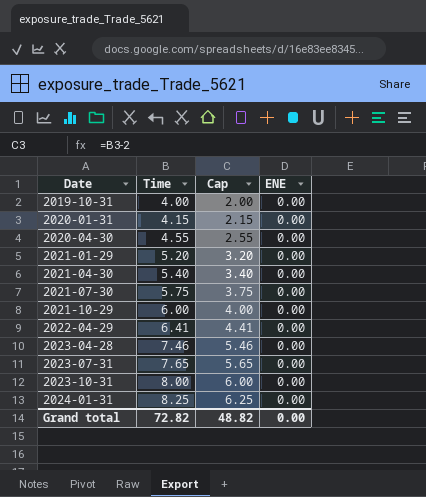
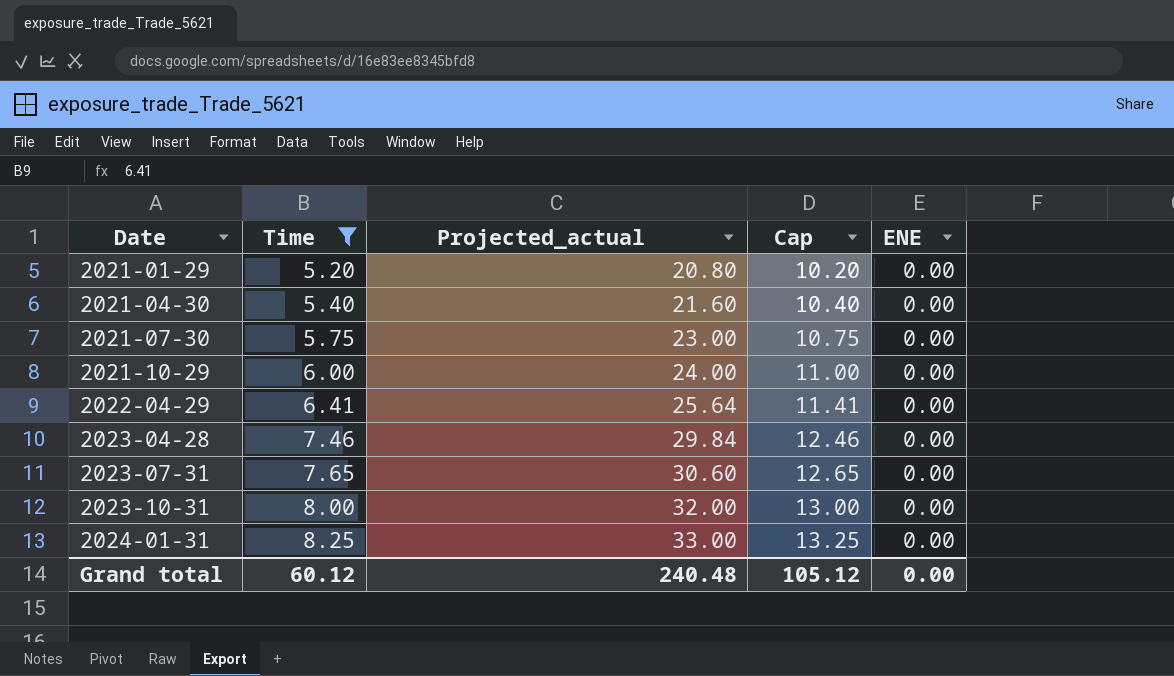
filter: none -> Time >= 5.20
column Projected_actual | formula: none -> [Time] * 4
column Cap | formula: [Time] - 2 -> [Time] + 5
Grand total | Time: 72.82 -> 60.12
Grand total | Cap: 48.82 -> 105.12

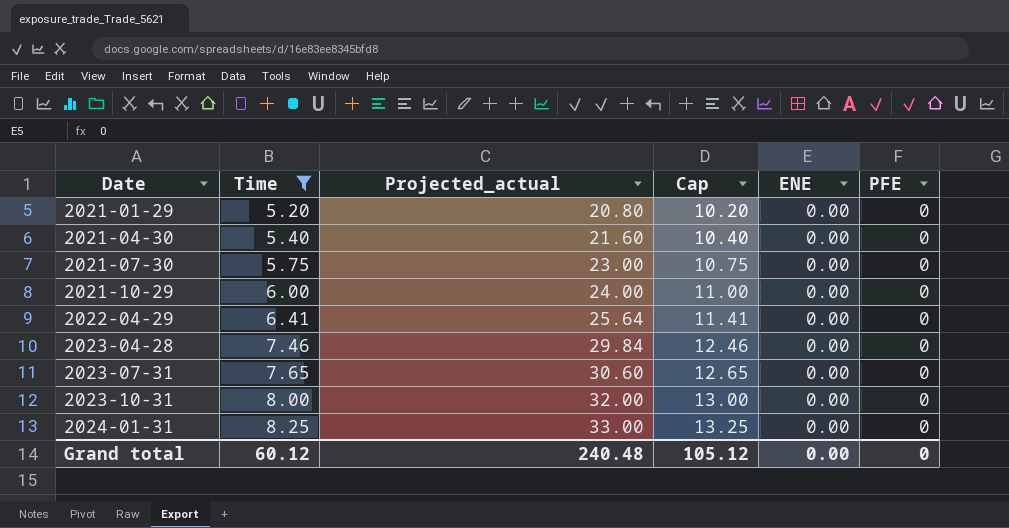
column PFE | position: none -> 6

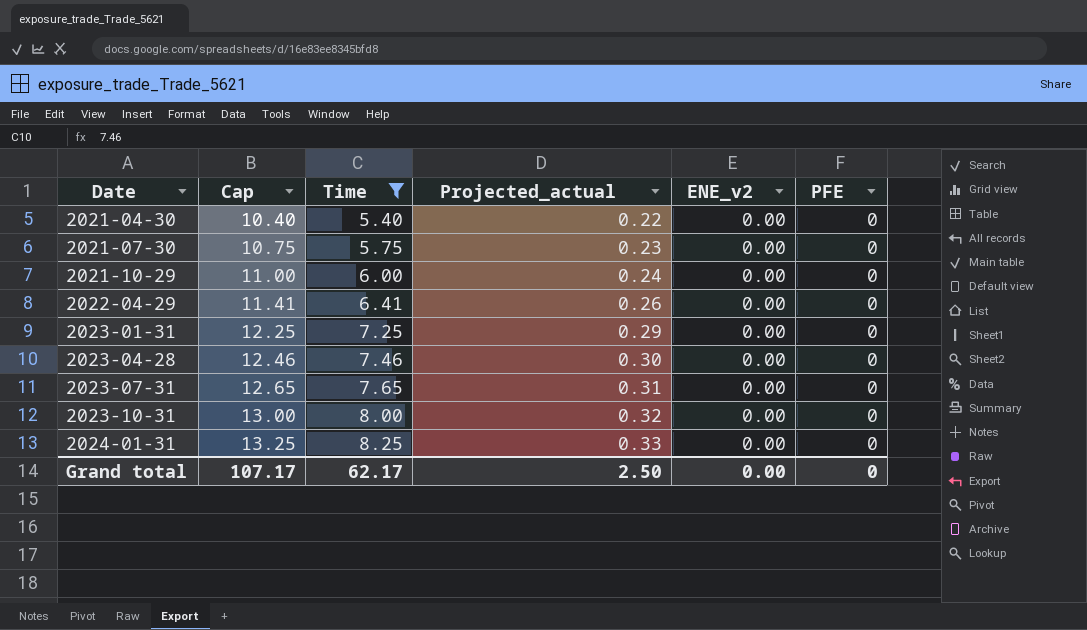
column Cap | position: 4 -> 2
column Projected_actual | formula: [Time] * 4 -> [Time] * 0.04
column name: ENE -> ENE_v2
row 2021-01-29: 5.20 | 20.80 | 10.20 | 0.00 | 0 -> none
row 2023-01-31: none -> 12.25 | 7.25 | 0.29 | 0.00 | 0
Grand total | Cap: 105.12 -> 107.17
Grand total | Time: 60.12 -> 62.17
Grand total | Projected_actual: 240.48 -> 2.50

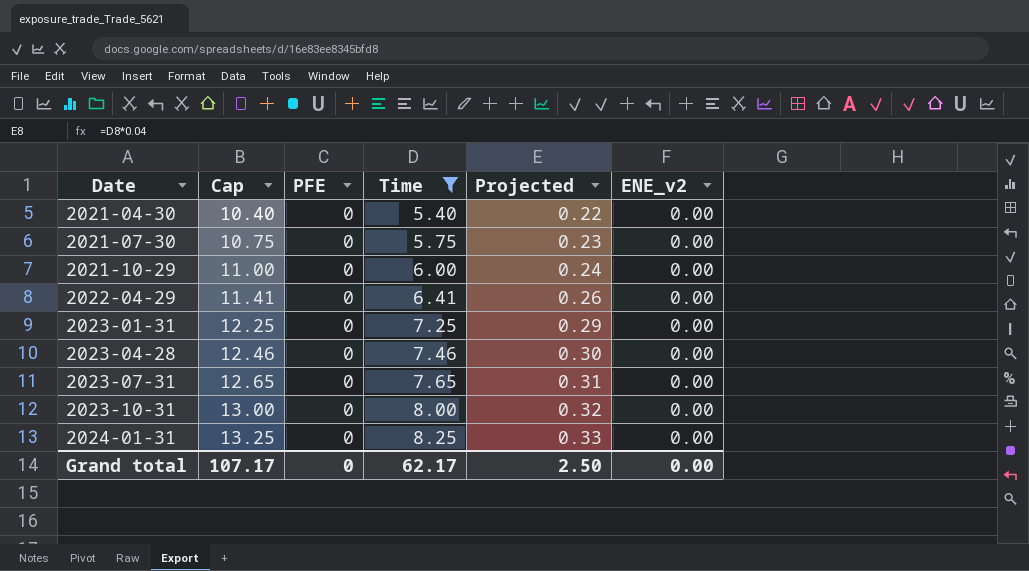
column PFE | position: 6 -> 3
column name: Projected_actual -> Projected

